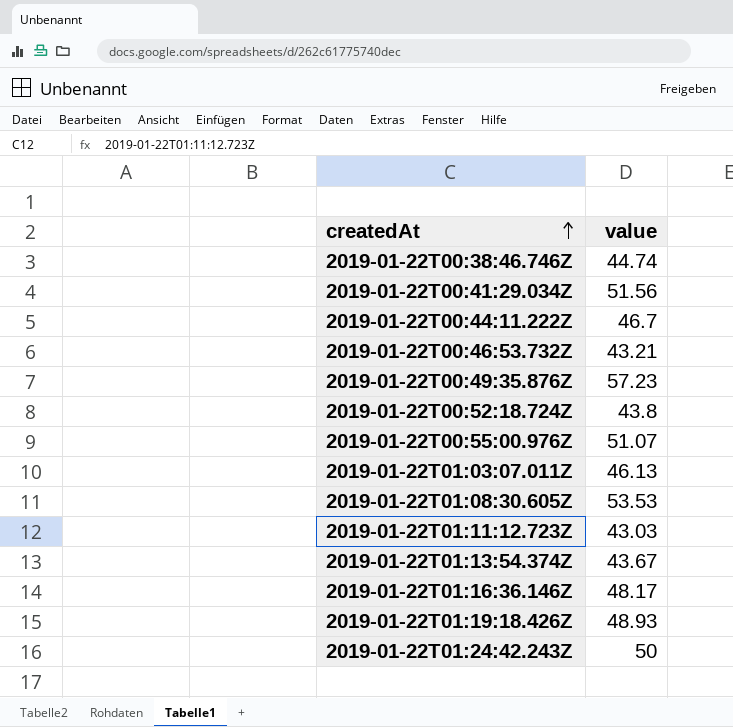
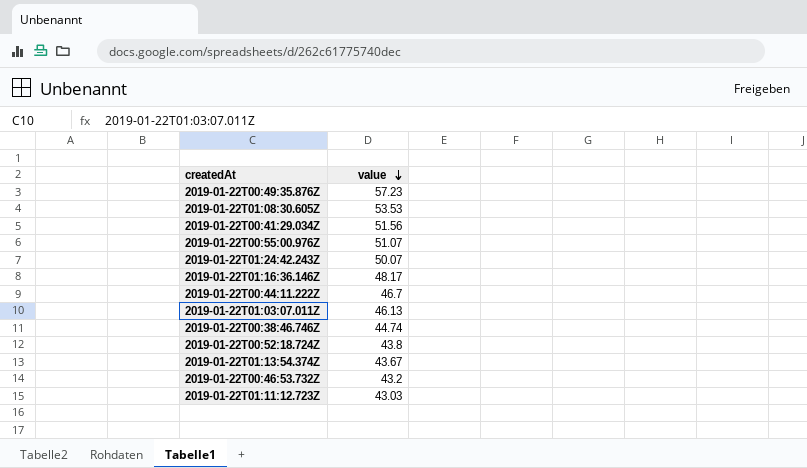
row order: createdAt ascending -> value descending
row 2019-01-22T01:19:18.426Z: 48.93 -> none
2019-01-22T01:24:42.243Z | value: 50 -> 50.07
2019-01-22T00:46:53.732Z | value: 43.21 -> 43.2

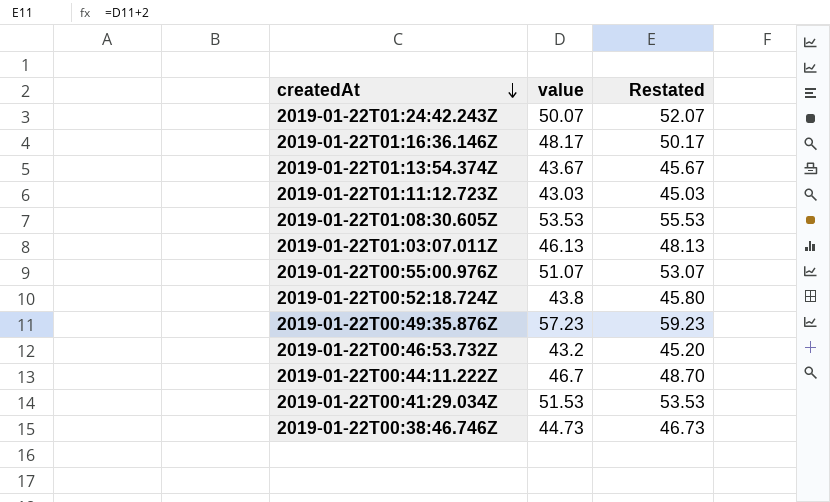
row order: value descending -> createdAt descending
column Restated | formula: none -> [value] + 2
2019-01-22T00:41:29.034Z | value: 51.56 -> 51.53
2019-01-22T00:38:46.746Z | value: 44.74 -> 44.73

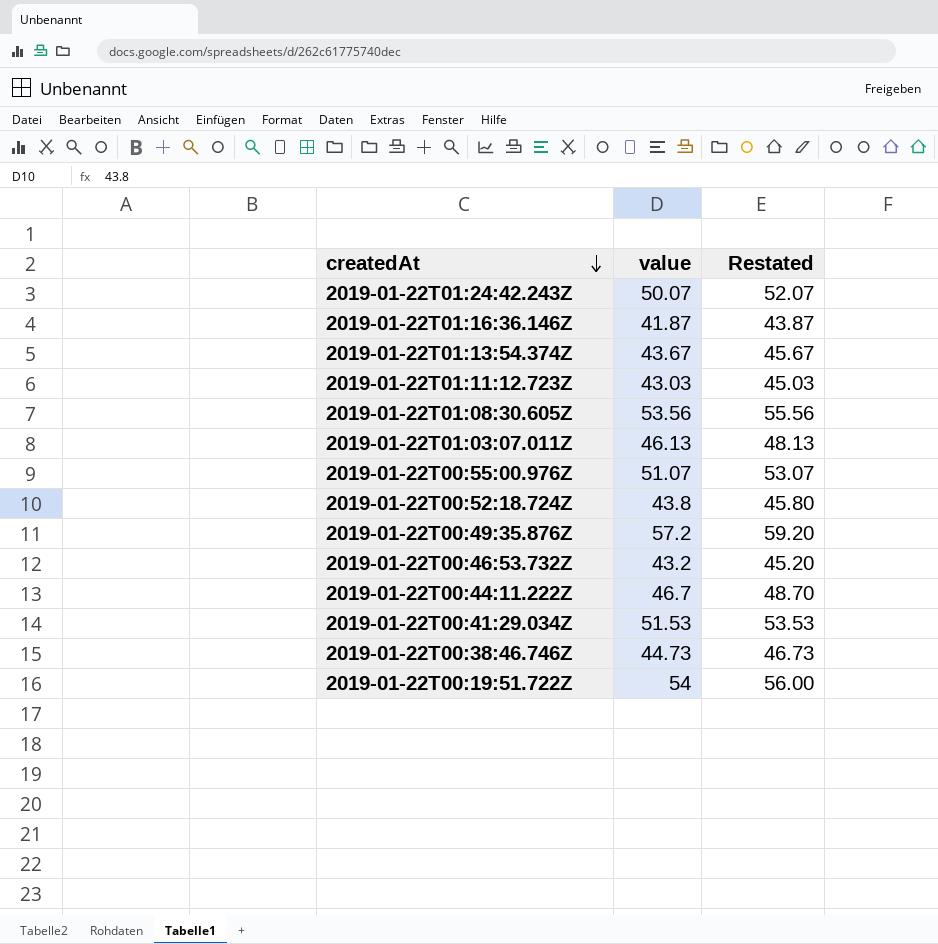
2019-01-22T01:16:36.146Z | value: 48.17 -> 41.87
2019-01-22T01:16:36.146Z | Restated: 50.17 -> 43.87
2019-01-22T01:08:30.605Z | value: 53.53 -> 53.56
2019-01-22T01:08:30.605Z | Restated: 55.53 -> 55.56
2019-01-22T00:49:35.876Z | value: 57.23 -> 57.2
2019-01-22T00:49:35.876Z | Restated: 59.23 -> 59.20
row 2019-01-22T00:19:51.722Z: none -> 54 | 56.00

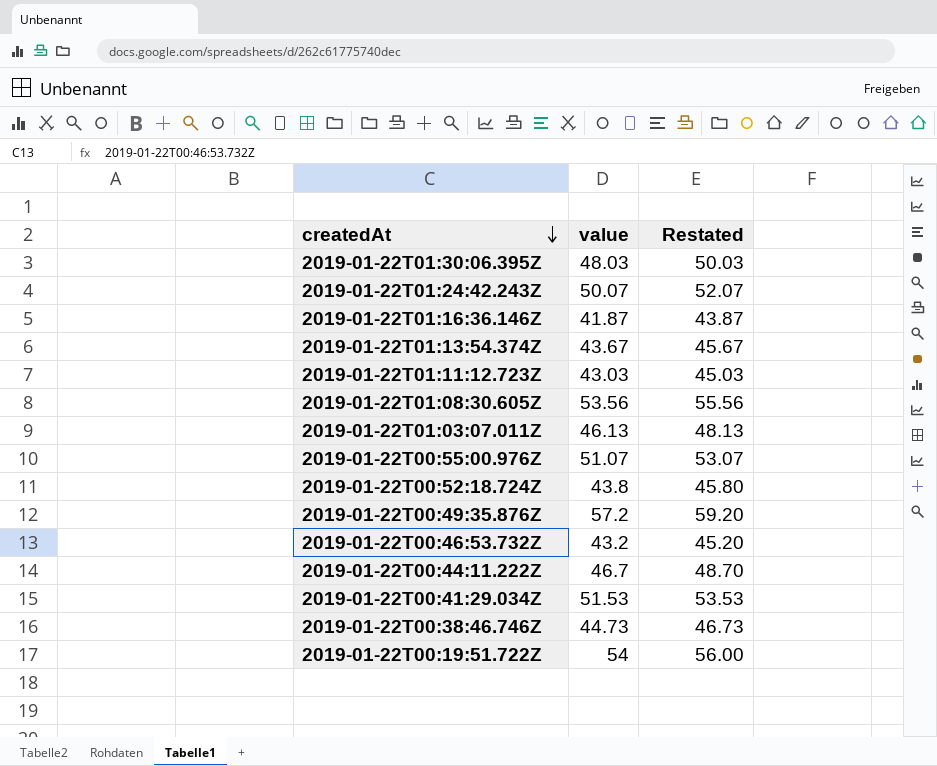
row 2019-01-22T01:30:06.395Z: none -> 48.03 | 50.03

